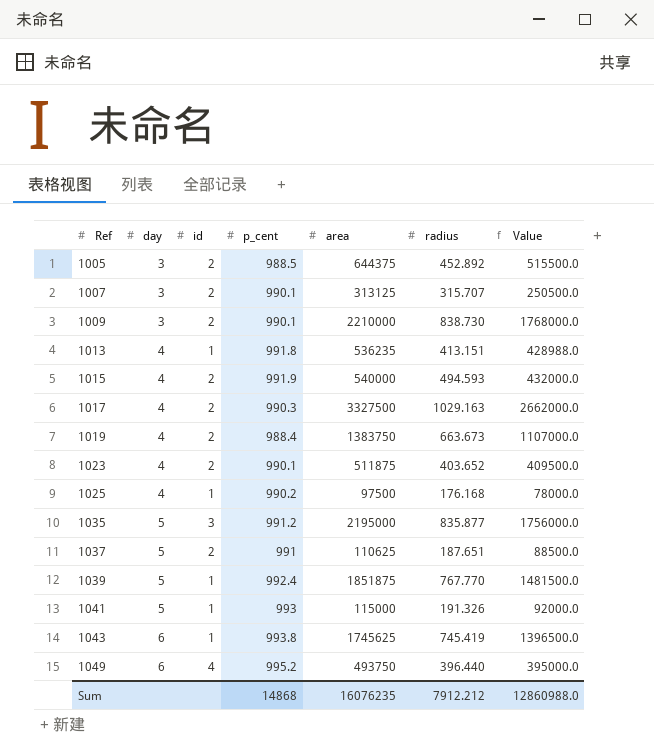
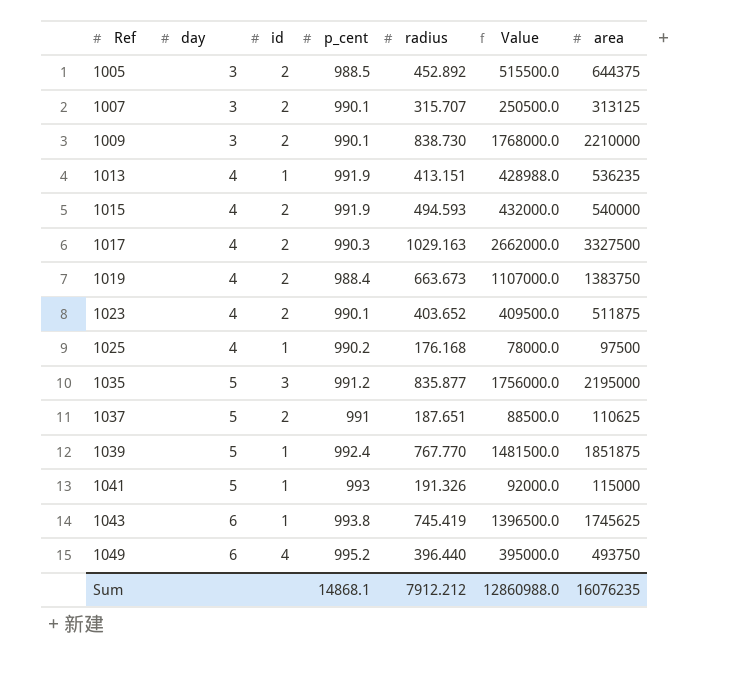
column area | position: 5 -> 7
1013 | p_cent: 991.8 -> 991.9
Sum | p_cent: 14868 -> 14868.1

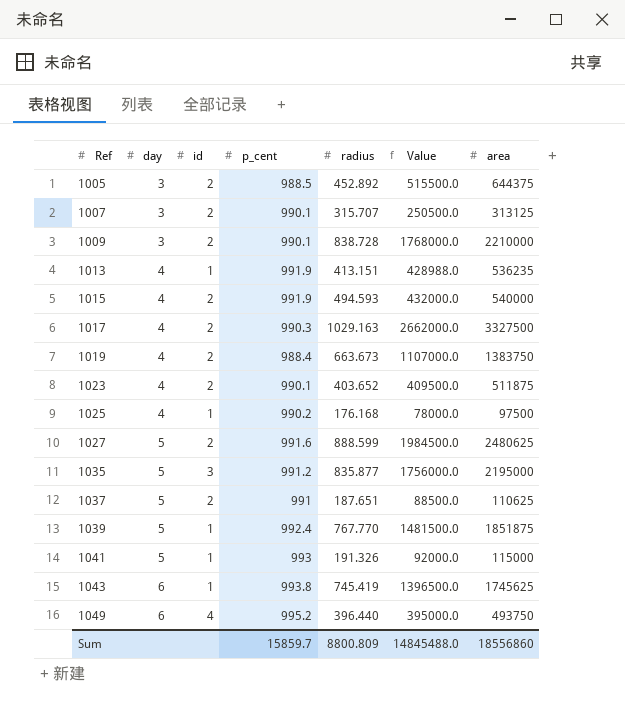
1009 | radius: 838.730 -> 838.728
row 1027: none -> 5 | 2 | 991.6 | 888.599 | 1984500.0 | 2480625
Sum | p_cent: 14868.1 -> 15859.7
Sum | radius: 7912.212 -> 8800.809
Sum | Value: 12860988.0 -> 14845488.0
Sum | area: 16076235 -> 18556860

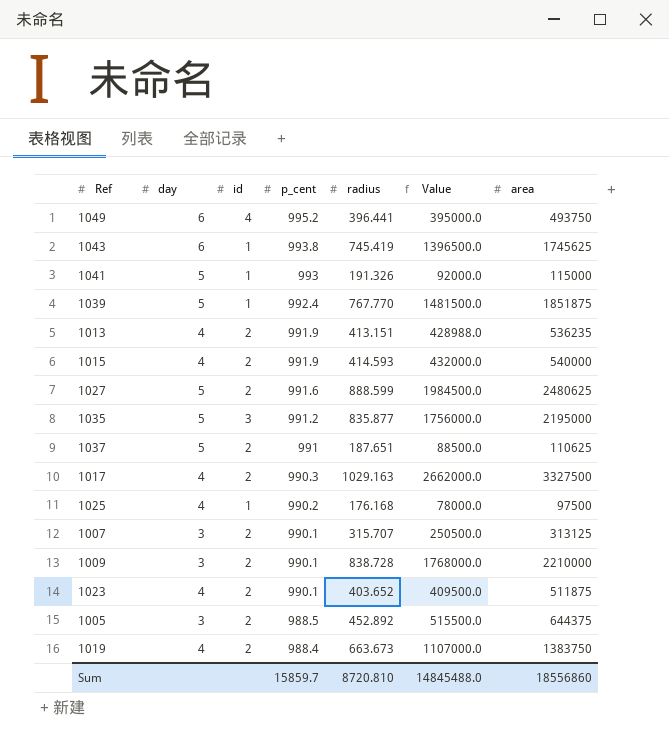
row order: Ref ascending -> p_cent descending
1049 | radius: 396.440 -> 396.441
1013 | id: 1 -> 2
1015 | radius: 494.593 -> 414.593
Sum | radius: 8800.809 -> 8720.810

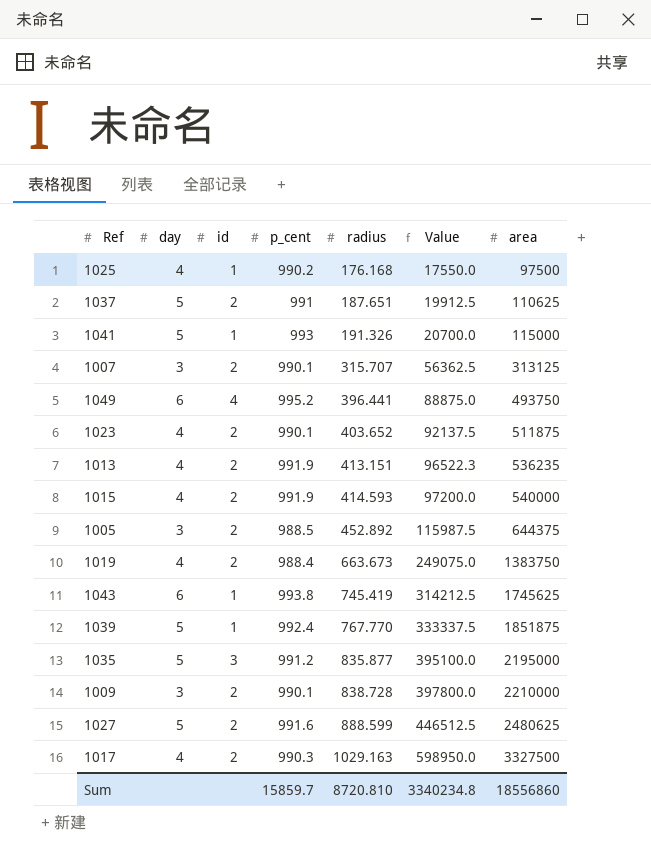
row order: p_cent descending -> radius ascending
column Value | formula: [area] * 0.8 -> [area] * 0.18
Sum | Value: 14845488.0 -> 3340234.8

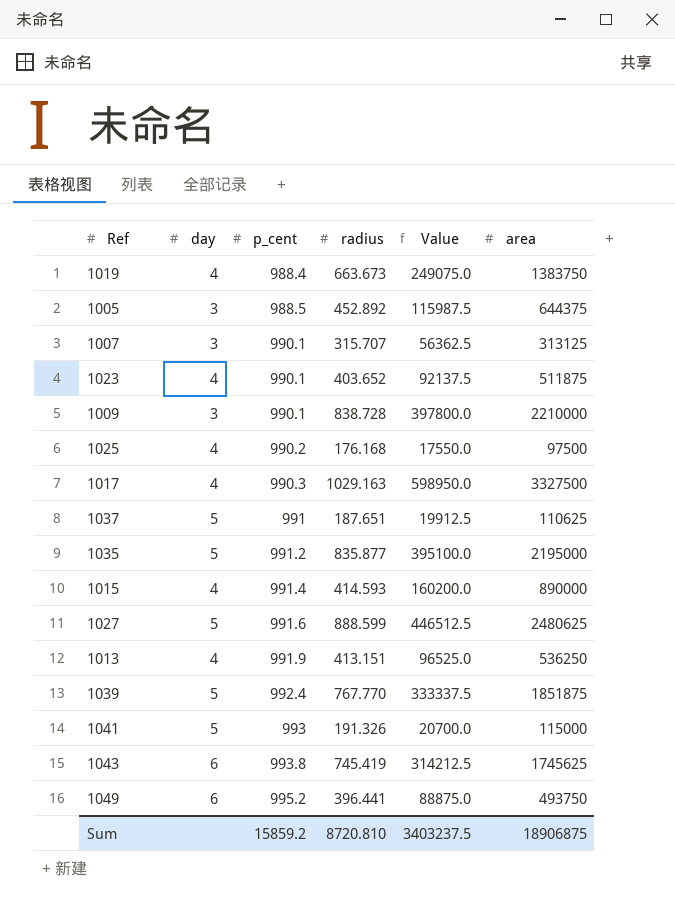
row order: radius ascending -> p_cent ascending
column id | position: 3 -> none
1015 | p_cent: 991.9 -> 991.4
1015 | Value: 97200.0 -> 160200.0
1015 | area: 540000 -> 890000
1013 | Value: 96522.3 -> 96525.0
1013 | area: 536235 -> 536250
Sum | p_cent: 15859.7 -> 15859.2
Sum | Value: 3340234.8 -> 3403237.5
Sum | area: 18556860 -> 18906875

